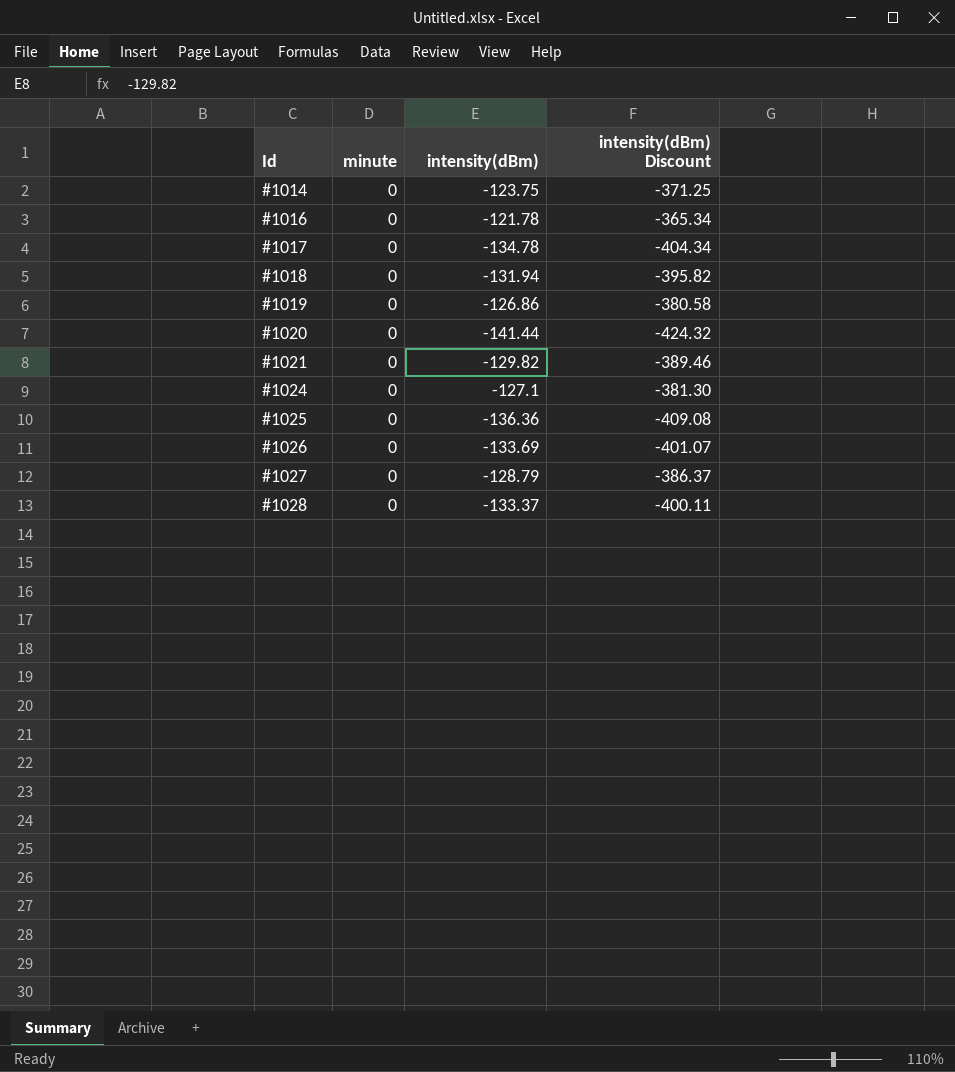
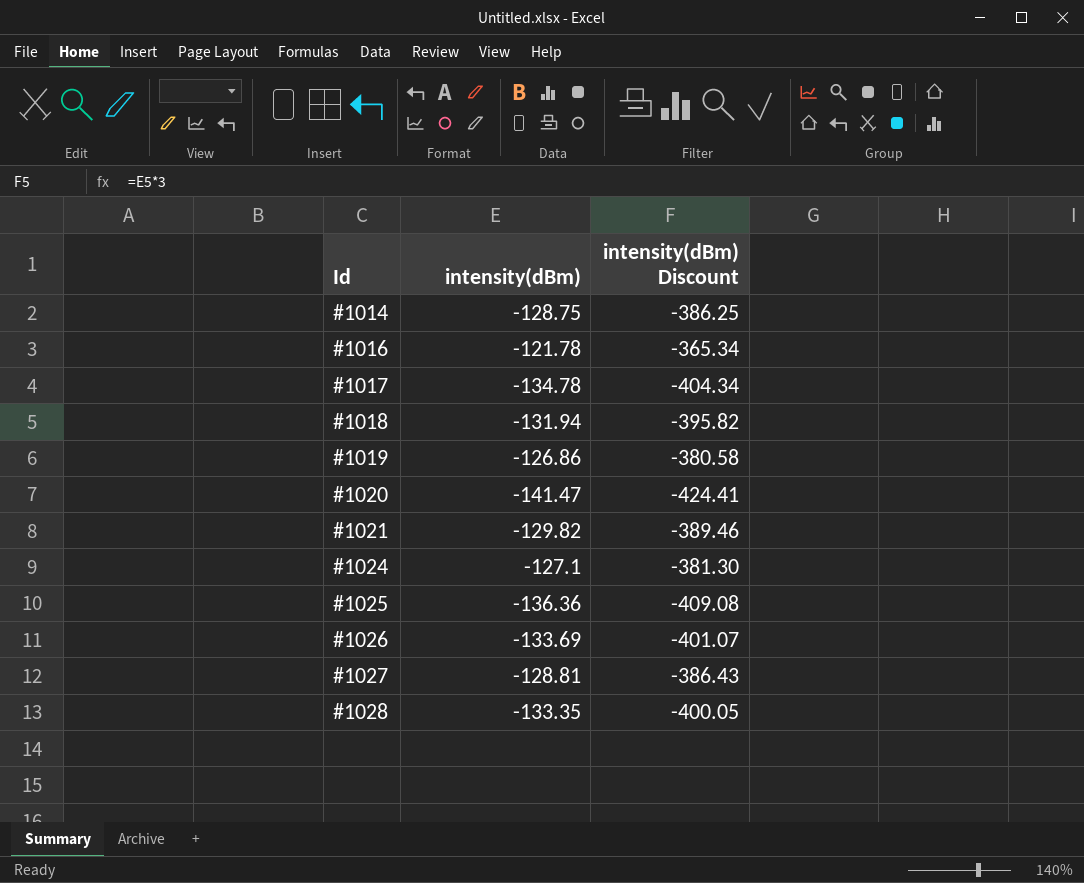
column minute | position: 2 -> none
#1014 | intensity(dBm): -123.75 -> -128.75
#1014 | intensity(dBm) Discount: -371.25 -> -386.25
#1020 | intensity(dBm): -141.44 -> -141.47
#1020 | intensity(dBm) Discount: -424.32 -> -424.41
#1027 | intensity(dBm): -128.79 -> -128.81
#1027 | intensity(dBm) Discount: -386.37 -> -386.43
#1028 | intensity(dBm): -133.37 -> -133.35
#1028 | intensity(dBm) Discount: -400.11 -> -400.05

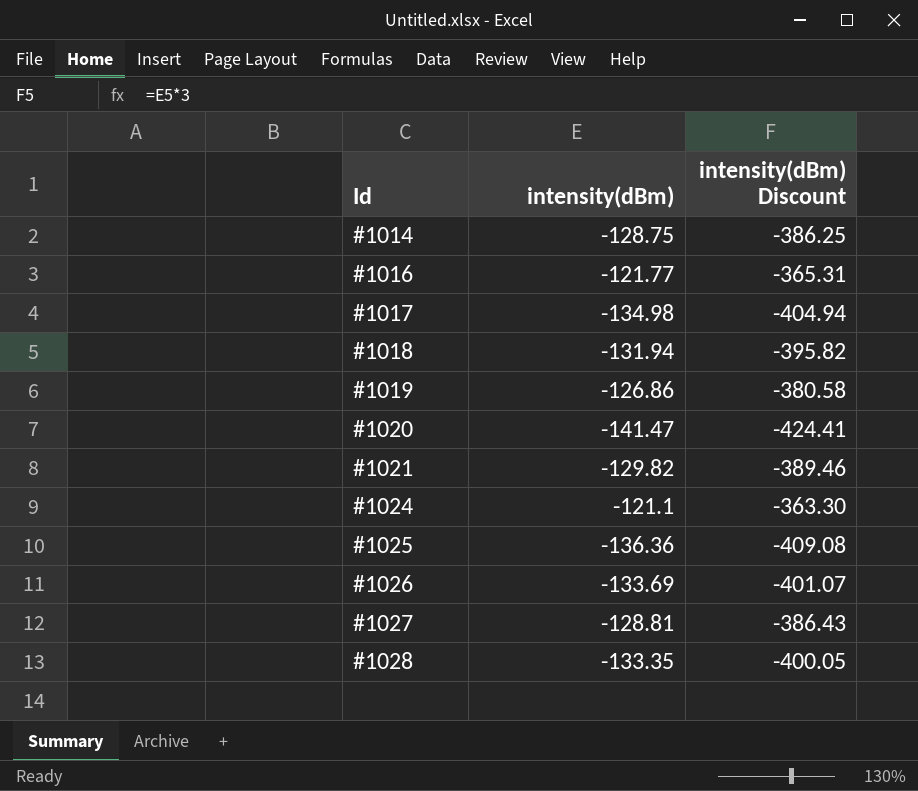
#1016 | intensity(dBm): -121.78 -> -121.77
#1016 | intensity(dBm) Discount: -365.34 -> -365.31
#1017 | intensity(dBm): -134.78 -> -134.98
#1017 | intensity(dBm) Discount: -404.34 -> -404.94
#1024 | intensity(dBm): -127.1 -> -121.1
#1024 | intensity(dBm) Discount: -381.30 -> -363.30

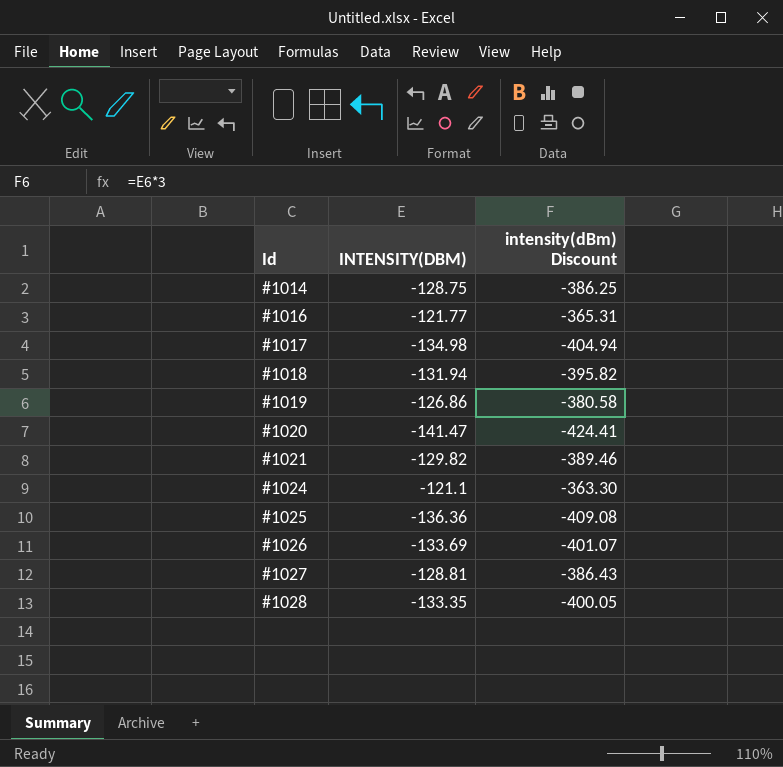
column name: intensity(dBm) -> INTENSITY(DBM)

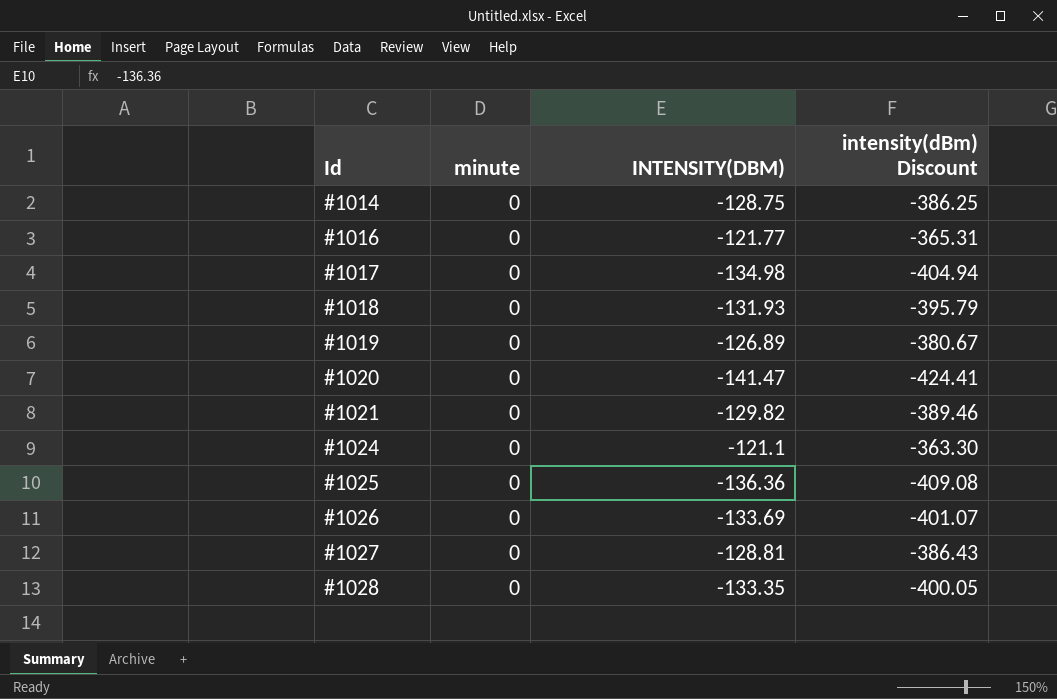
column minute | position: none -> 2
#1018 | INTENSITY(DBM): -131.94 -> -131.93
#1018 | intensity(dBm) Discount: -395.82 -> -395.79
#1019 | INTENSITY(DBM): -126.86 -> -126.89
#1019 | intensity(dBm) Discount: -380.58 -> -380.67

